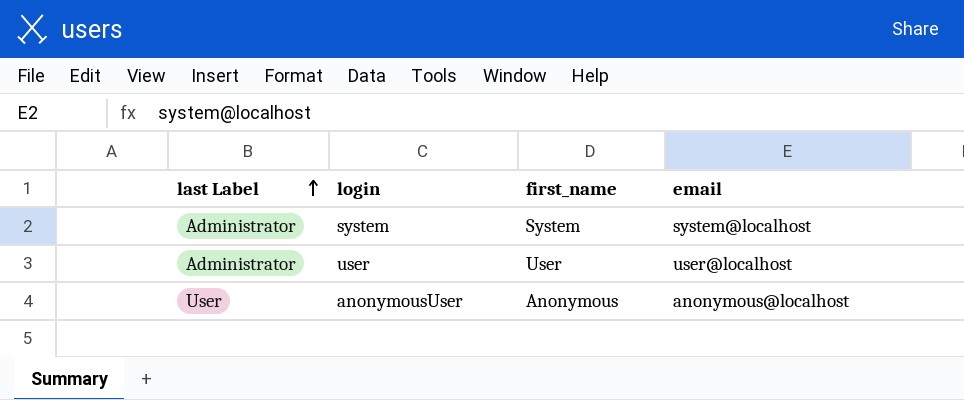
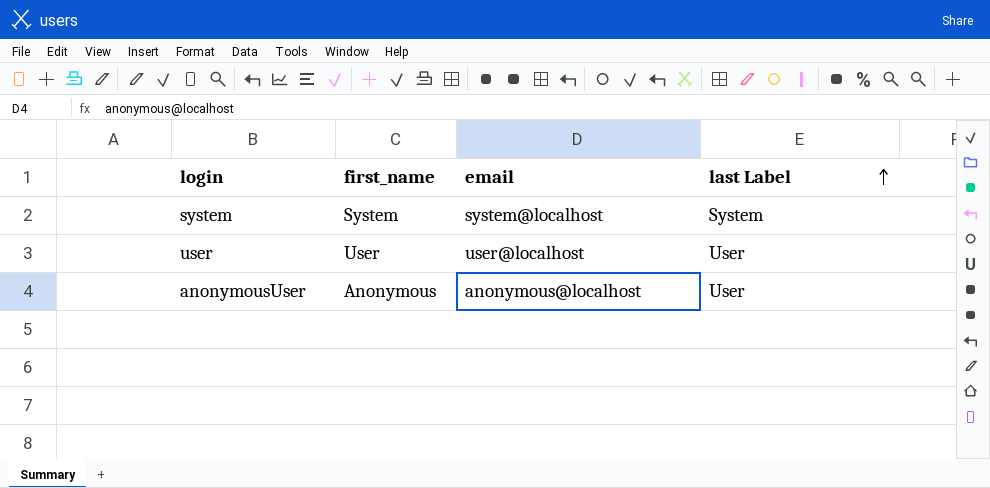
column last Label | position: 1 -> 4
system | last Label: Administrator -> System
user | last Label: Administrator -> User

